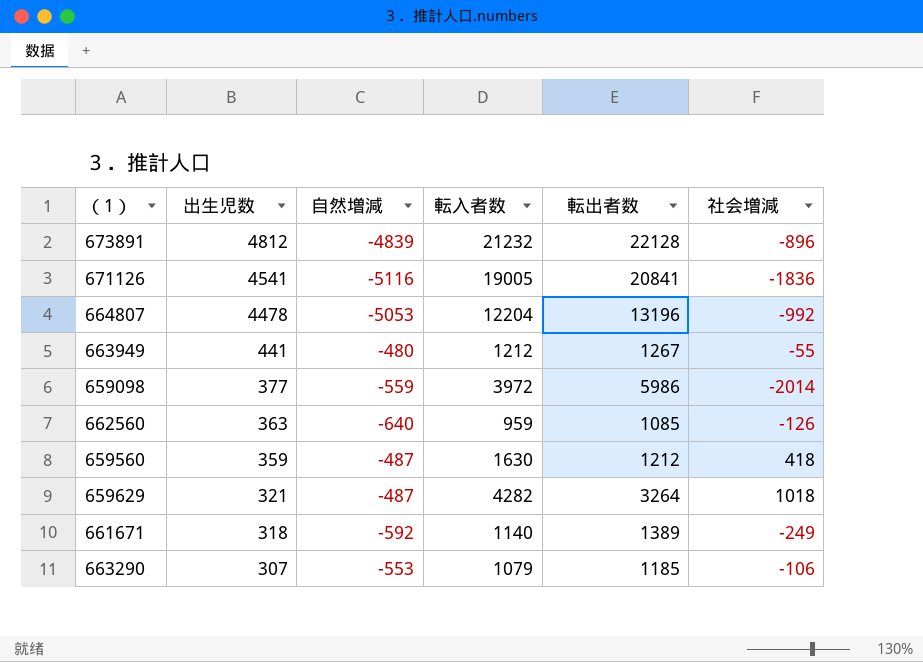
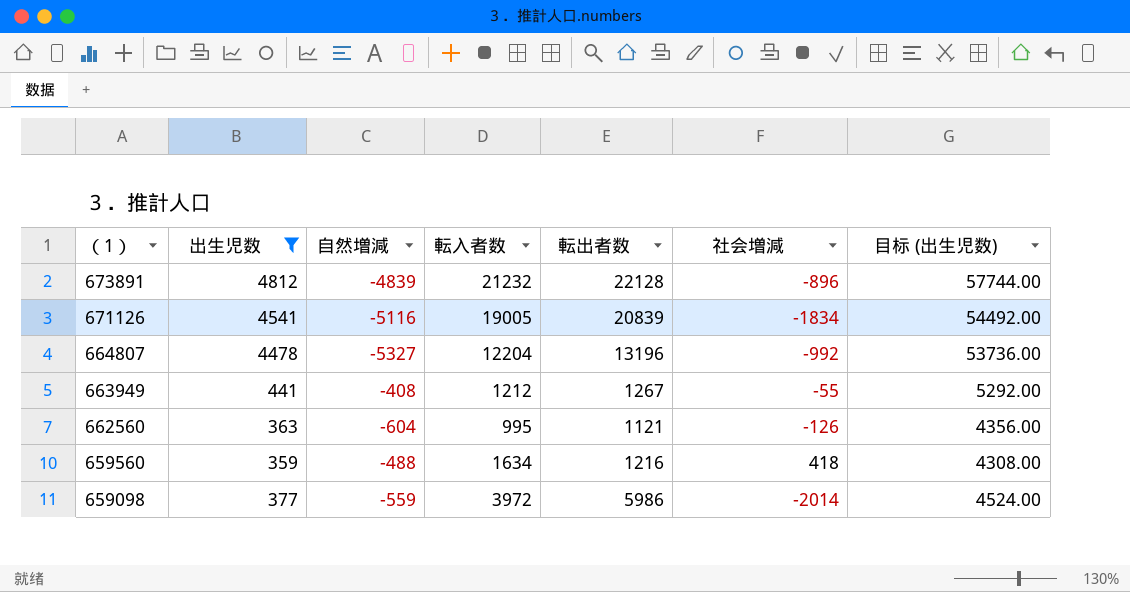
filter: none -> 出生児数 >= 359
row order: 出生児数 descending -> （1） descending
column 目标 (出生児数) | formula: none -> [出生児数] * 12
671126 | 転出者数: 20841 -> 20839
671126 | 社会増減: -1836 -> -1834
664807 | 自然増減: -5053 -> -5327
663949 | 自然増減: -480 -> -408
662560 | 自然増減: -640 -> -604
662560 | 転入者数: 959 -> 995
662560 | 転出者数: 1085 -> 1121
659560 | 自然増減: -487 -> -488
659560 | 転入者数: 1630 -> 1634
659560 | 転出者数: 1212 -> 1216

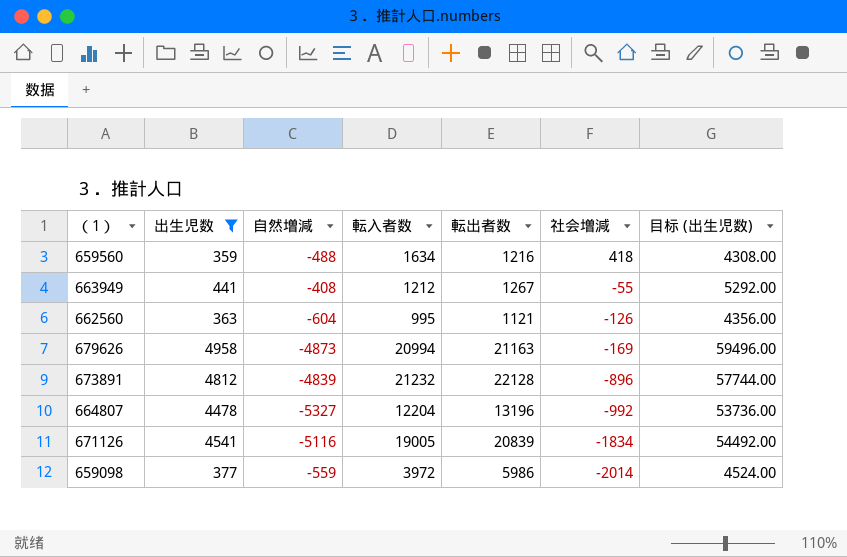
row order: （1） descending -> 社会増減 descending
row 679626: none -> 4958 | -4873 | 20994 | 21163 | -169 | 59496.00

